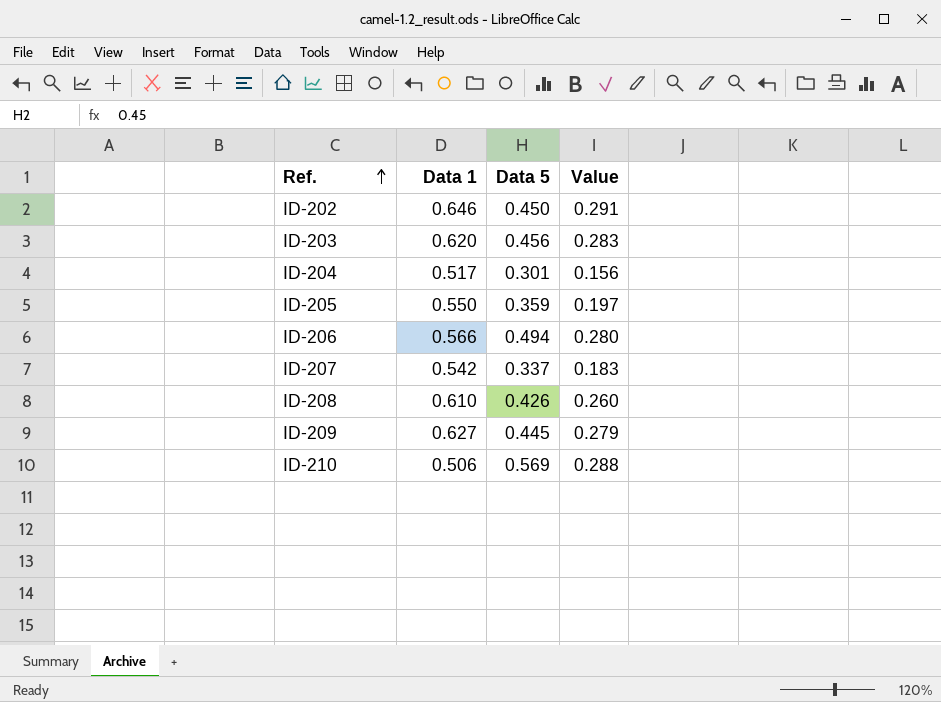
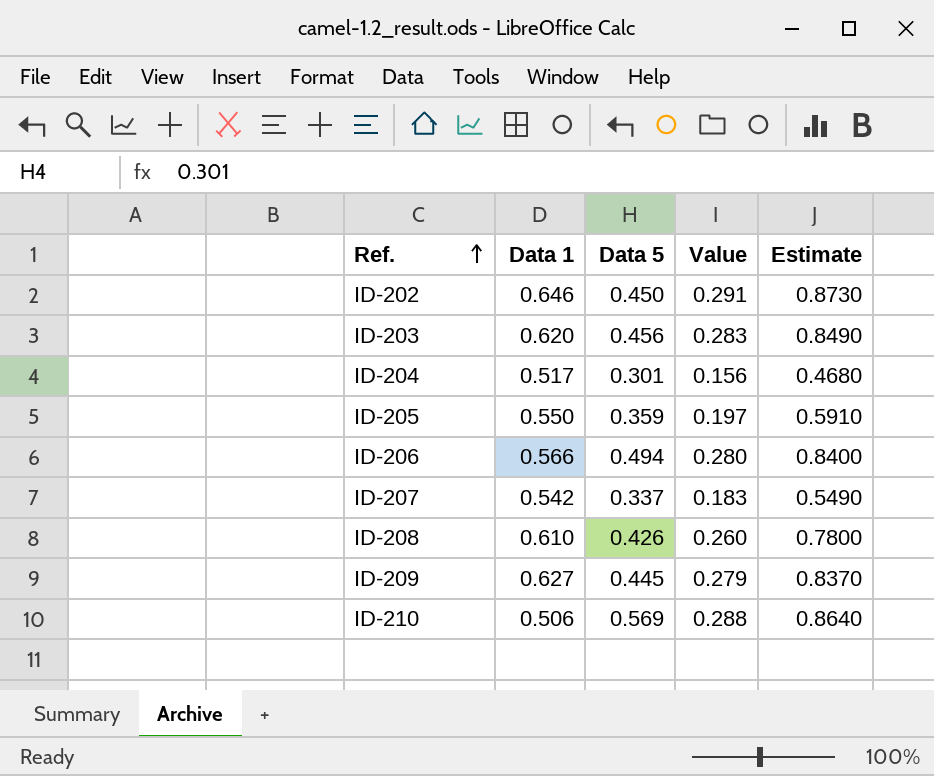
column Estimate | formula: none -> [Value] * 3

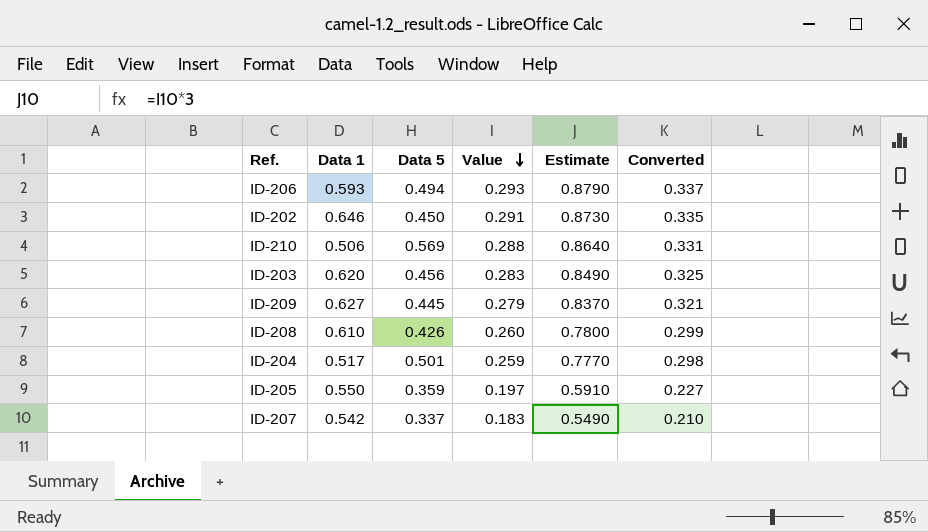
row order: Ref. ascending -> Value descending
column Converted | formula: none -> [Value] * 1.15
ID-206 | Data 1: 0.566 -> 0.593
ID-206 | Value: 0.280 -> 0.293
ID-206 | Estimate: 0.8400 -> 0.8790
ID-204 | Data 5: 0.301 -> 0.501
ID-204 | Value: 0.156 -> 0.259
ID-204 | Estimate: 0.4680 -> 0.7770

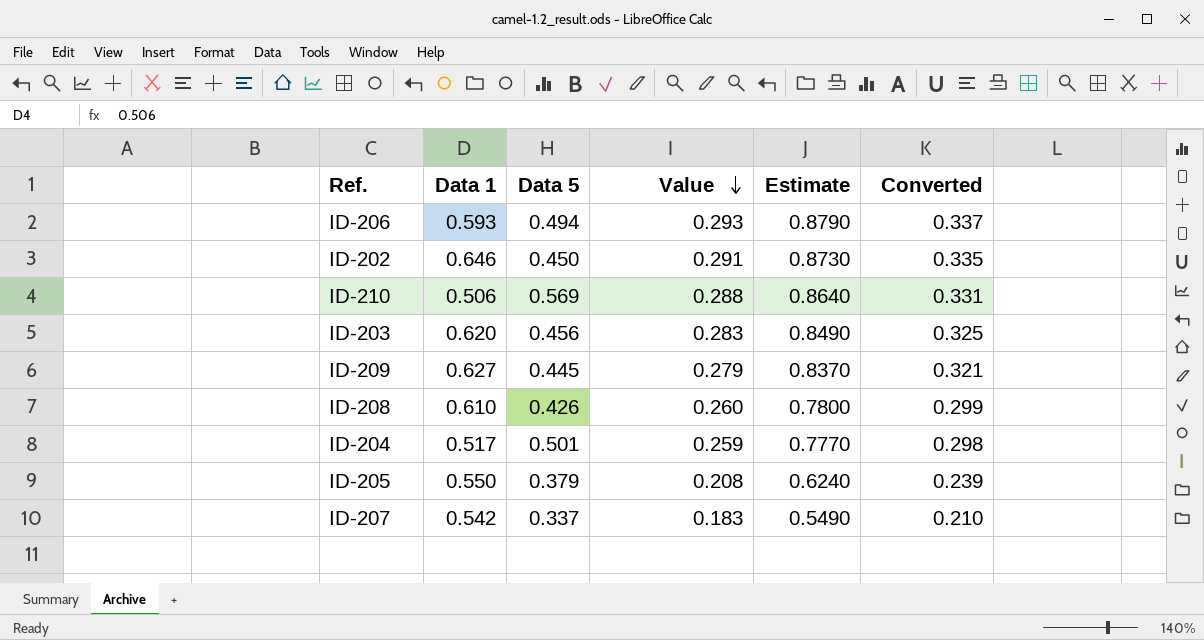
ID-205 | Data 5: 0.359 -> 0.379
ID-205 | Value: 0.197 -> 0.208
ID-205 | Estimate: 0.5910 -> 0.6240
ID-205 | Converted: 0.227 -> 0.239

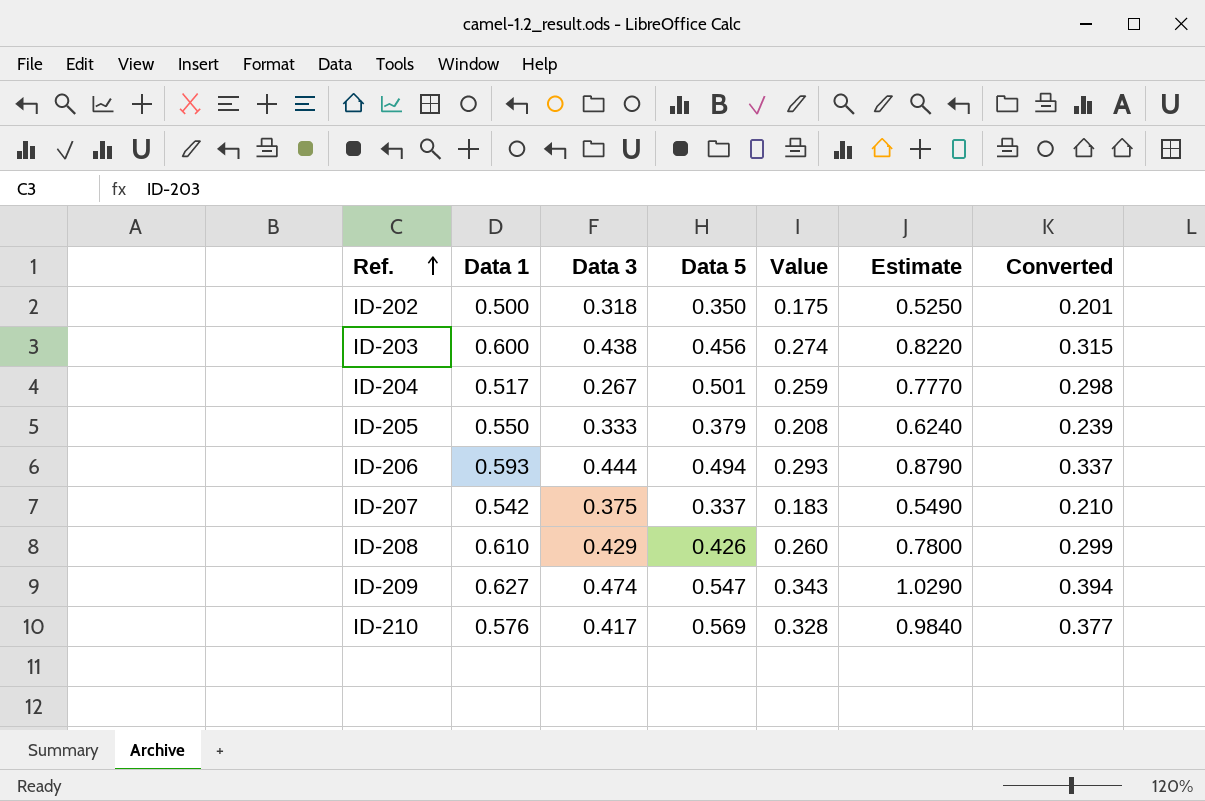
row order: Value descending -> Ref. ascending
column Data 3 | position: none -> 3
ID-202 | Data 1: 0.646 -> 0.500
ID-202 | Data 5: 0.450 -> 0.350
ID-202 | Value: 0.291 -> 0.175
ID-202 | Estimate: 0.8730 -> 0.5250
ID-202 | Converted: 0.335 -> 0.201
ID-203 | Data 1: 0.620 -> 0.600
ID-203 | Value: 0.283 -> 0.274
ID-203 | Estimate: 0.8490 -> 0.8220
ID-203 | Converted: 0.325 -> 0.315
ID-209 | Data 5: 0.445 -> 0.547
ID-209 | Value: 0.279 -> 0.343
ID-209 | Estimate: 0.8370 -> 1.0290
ID-209 | Converted: 0.321 -> 0.394
ID-210 | Data 1: 0.506 -> 0.576
ID-210 | Value: 0.288 -> 0.328
ID-210 | Estimate: 0.8640 -> 0.9840
ID-210 | Converted: 0.331 -> 0.377

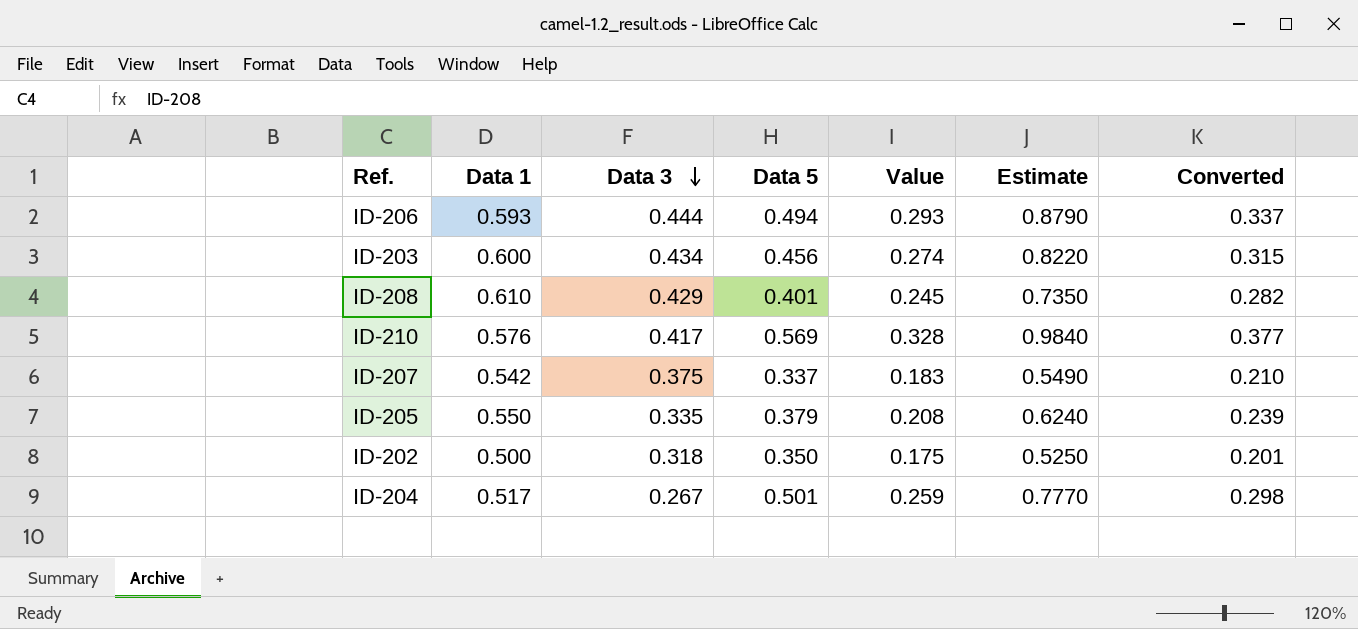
row order: Ref. ascending -> Data 3 descending
row ID-209: 0.627 | 0.474 | 0.547 | 0.343 | 1.0290 | 0.394 -> none
ID-203 | Data 3: 0.438 -> 0.434
ID-208 | Data 5: 0.426 -> 0.401
ID-208 | Value: 0.260 -> 0.245
ID-208 | Estimate: 0.7800 -> 0.7350
ID-208 | Converted: 0.299 -> 0.282
ID-205 | Data 3: 0.333 -> 0.335

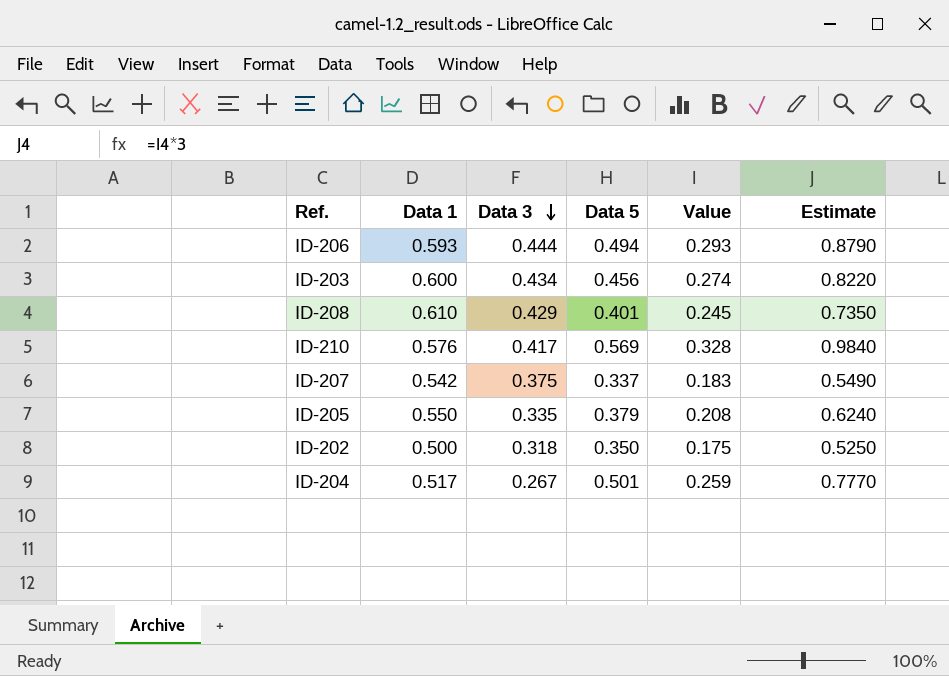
column Converted | formula: [Value] * 1.15 -> none

